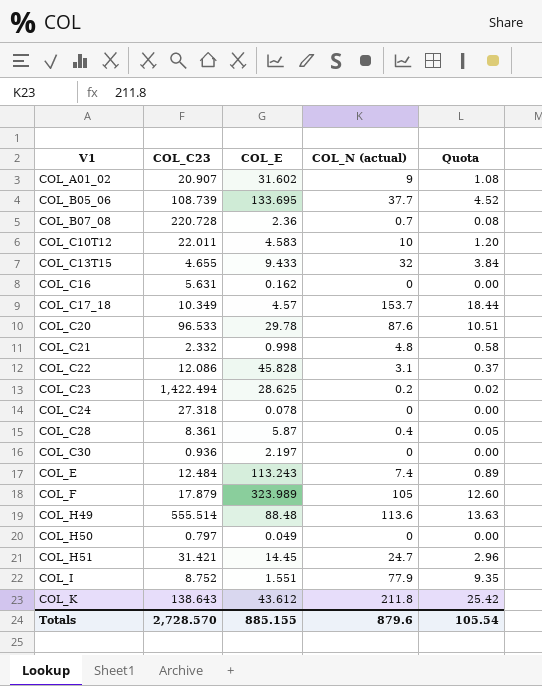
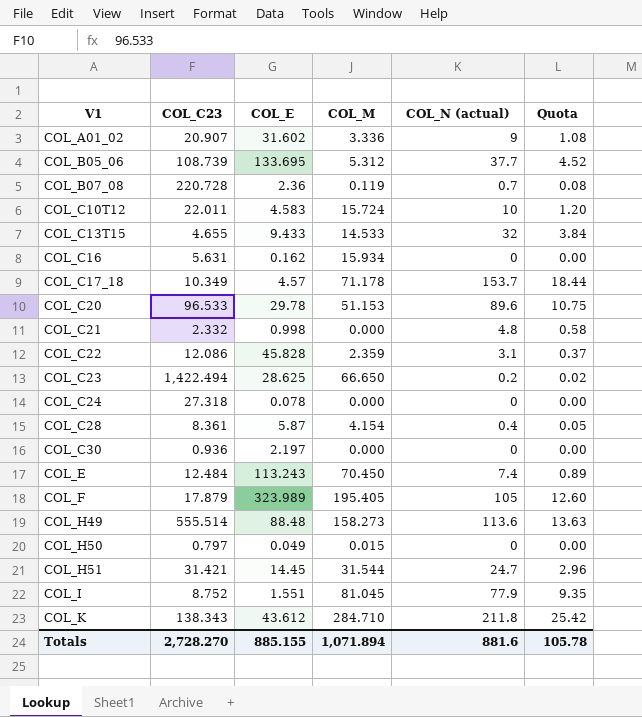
column COL_M | position: none -> 4
COL_C20 | COL_N (actual): 87.6 -> 89.6
COL_C20 | Quota: 10.51 -> 10.75
COL_K | COL_C23: 138.643 -> 138.343
Totals | COL_C23: 2,728.570 -> 2,728.270
Totals | COL_N (actual): 879.6 -> 881.6
Totals | Quota: 105.54 -> 105.78

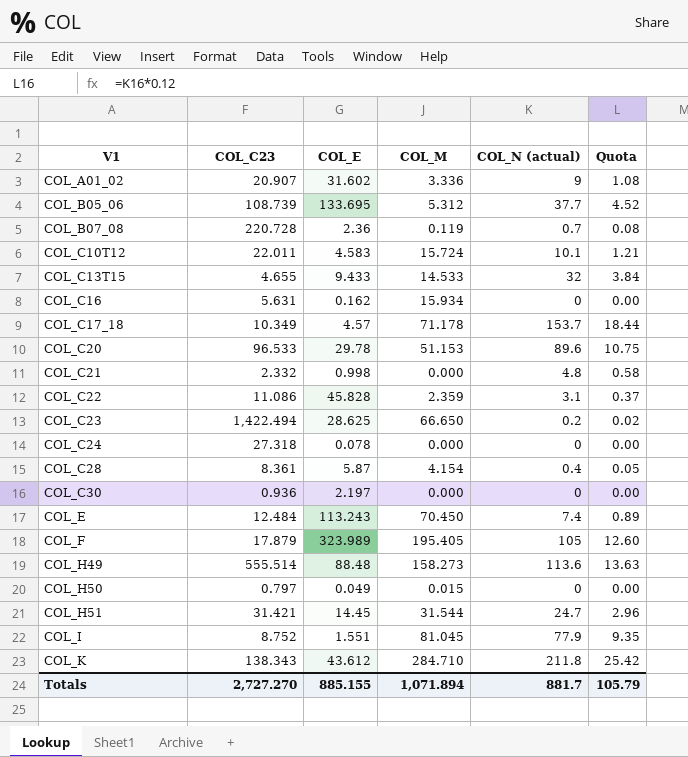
COL_C10T12 | COL_N (actual): 10 -> 10.1
COL_C10T12 | Quota: 1.20 -> 1.21
COL_C22 | COL_C23: 12.086 -> 11.086
Totals | COL_C23: 2,728.270 -> 2,727.270
Totals | COL_N (actual): 881.6 -> 881.7
Totals | Quota: 105.78 -> 105.79

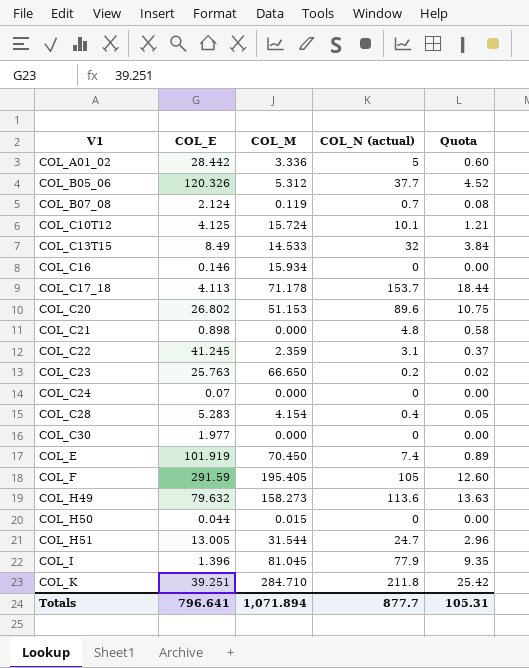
column COL_C23 | position: 2 -> none
COL_A01_02 | COL_E: 31.602 -> 28.442
COL_A01_02 | COL_N (actual): 9 -> 5
COL_A01_02 | Quota: 1.08 -> 0.60
COL_B05_06 | COL_E: 133.695 -> 120.326
COL_B07_08 | COL_E: 2.36 -> 2.124
COL_C10T12 | COL_E: 4.583 -> 4.125
COL_C13T15 | COL_E: 9.433 -> 8.49
COL_C16 | COL_E: 0.162 -> 0.146
COL_C17_18 | COL_E: 4.57 -> 4.113
COL_C20 | COL_E: 29.78 -> 26.802
COL_C21 | COL_E: 0.998 -> 0.898
COL_C22 | COL_E: 45.828 -> 41.245
COL_C23 | COL_E: 28.625 -> 25.763
COL_C24 | COL_E: 0.078 -> 0.07
COL_C28 | COL_E: 5.87 -> 5.283
COL_C30 | COL_E: 2.197 -> 1.977
COL_E | COL_E: 113.243 -> 101.919
COL_F | COL_E: 323.989 -> 291.59
COL_H49 | COL_E: 88.48 -> 79.632
COL_H50 | COL_E: 0.049 -> 0.044
COL_H51 | COL_E: 14.45 -> 13.005
COL_I | COL_E: 1.551 -> 1.396
COL_K | COL_E: 43.612 -> 39.251
Totals | COL_E: 885.155 -> 796.641
Totals | COL_N (actual): 881.7 -> 877.7
Totals | Quota: 105.79 -> 105.31

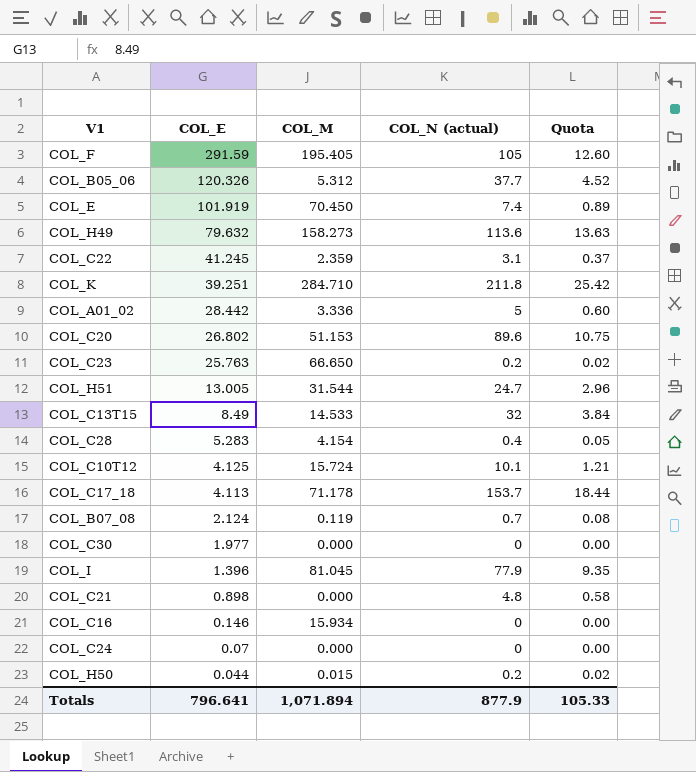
row order: V1 ascending -> COL_E descending
COL_H50 | COL_N (actual): 0 -> 0.2
COL_H50 | Quota: 0.00 -> 0.02
Totals | COL_N (actual): 877.7 -> 877.9
Totals | Quota: 105.31 -> 105.33

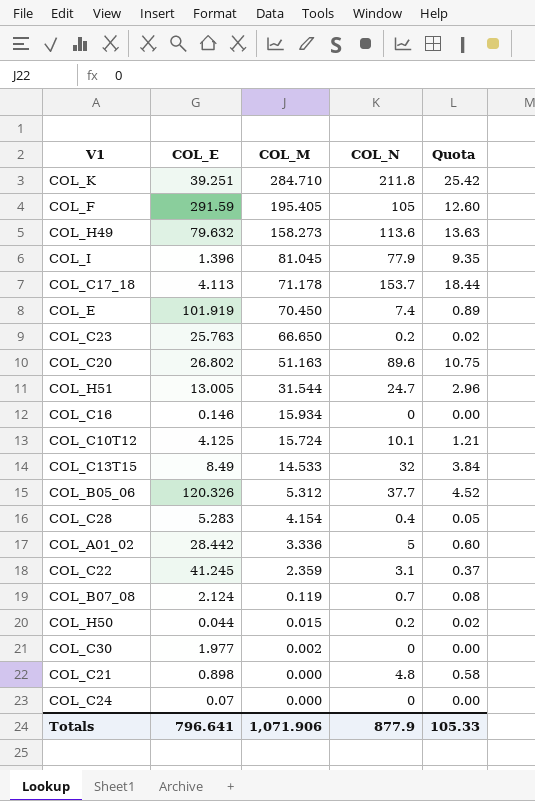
row order: COL_E descending -> COL_M descending
column name: COL_N (actual) -> COL_N
COL_C20 | COL_M: 51.153 -> 51.163
COL_C30 | COL_M: 0.000 -> 0.002
Totals | COL_M: 1,071.894 -> 1,071.906

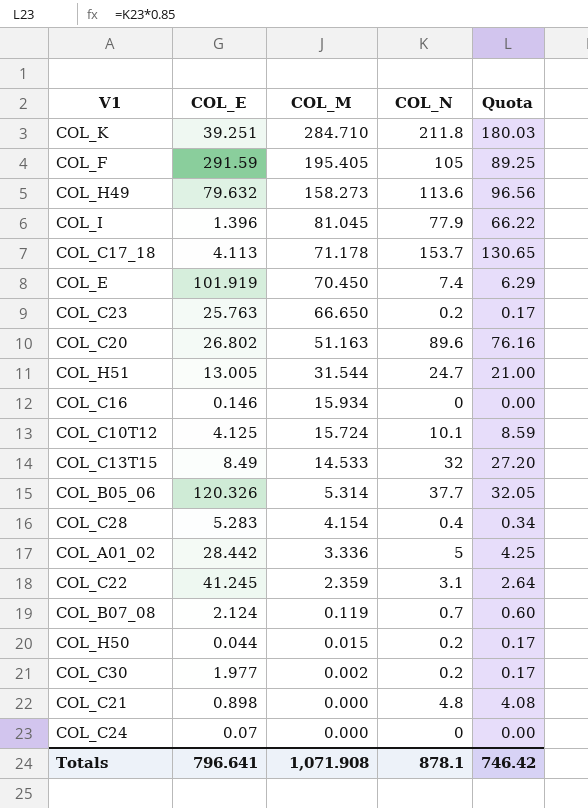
column Quota | formula: [COL_N] * 0.12 -> [COL_N] * 0.85
COL_B05_06 | COL_M: 5.312 -> 5.314
COL_C30 | COL_N: 0 -> 0.2
Totals | COL_M: 1,071.906 -> 1,071.908
Totals | COL_N: 877.9 -> 878.1
Totals | Quota: 105.33 -> 746.42

